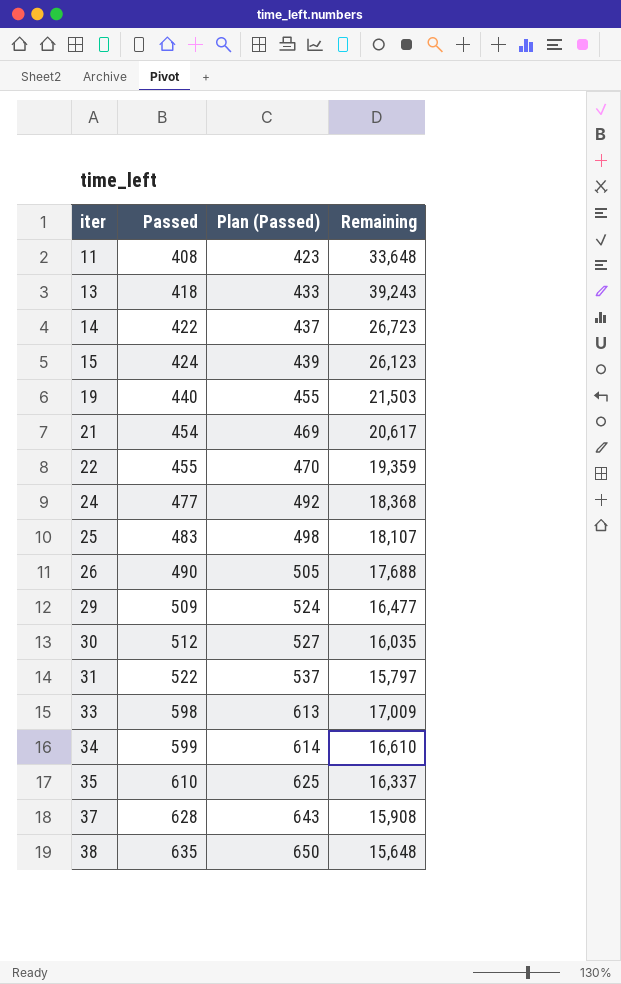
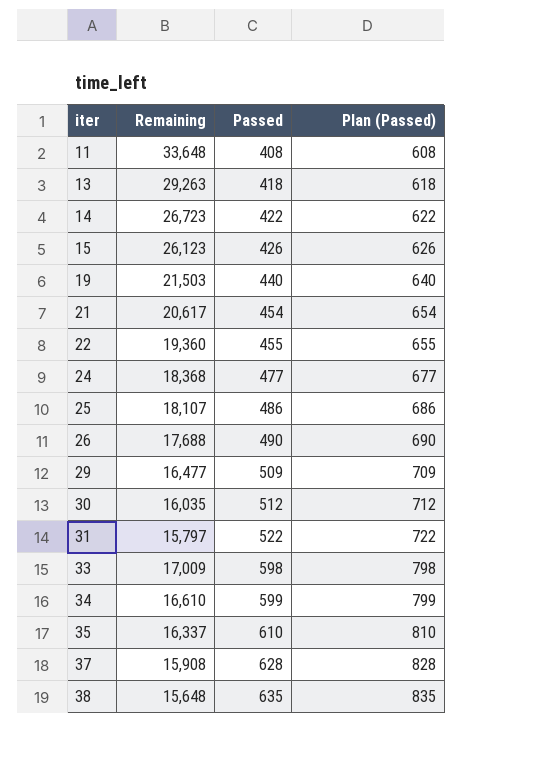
column Remaining | position: 4 -> 2
column Plan (Passed) | formula: [Passed] + 15 -> [Passed] + 200
13 | Remaining: 39,243 -> 29,263
15 | Passed: 424 -> 426
22 | Remaining: 19,359 -> 19,360
25 | Passed: 483 -> 486

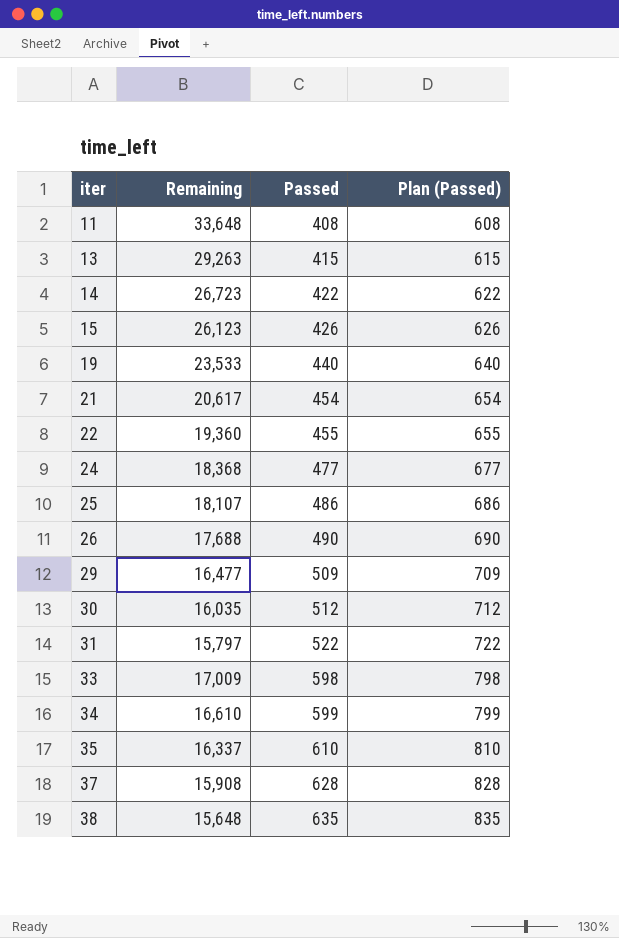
13 | Passed: 418 -> 415
13 | Plan (Passed): 618 -> 615
19 | Remaining: 21,503 -> 23,533

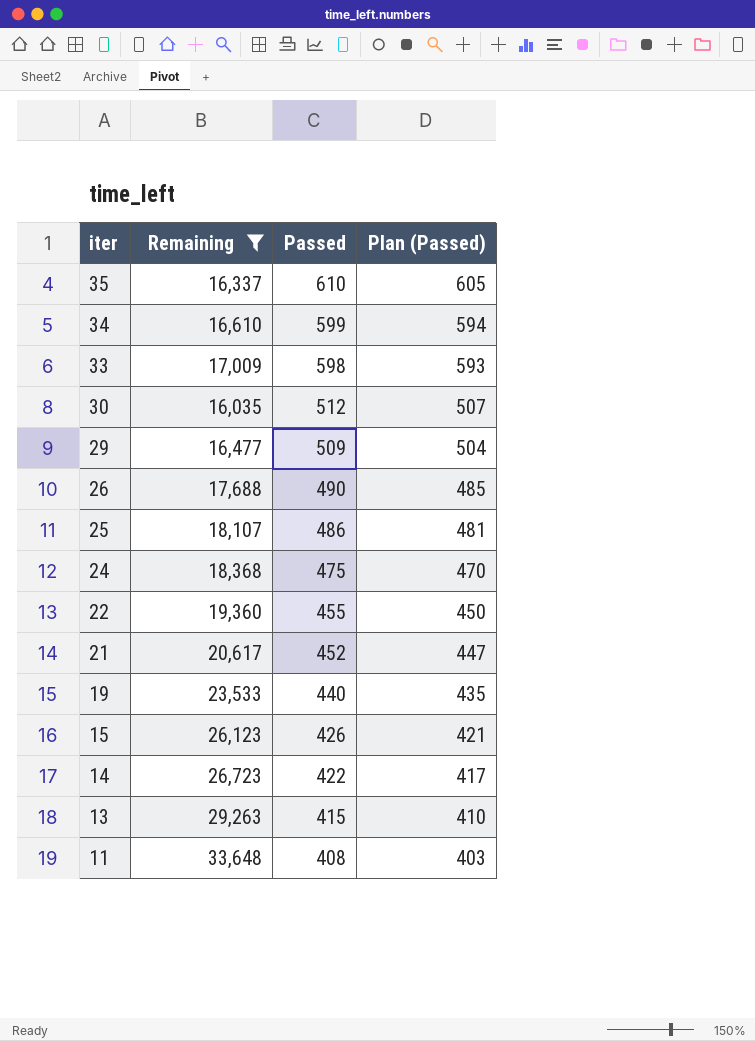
filter: none -> Remaining >= 16,035
row order: iter ascending -> iter descending
column Plan (Passed) | formula: [Passed] + 200 -> [Passed] - 5
24 | Passed: 477 -> 475
21 | Passed: 454 -> 452

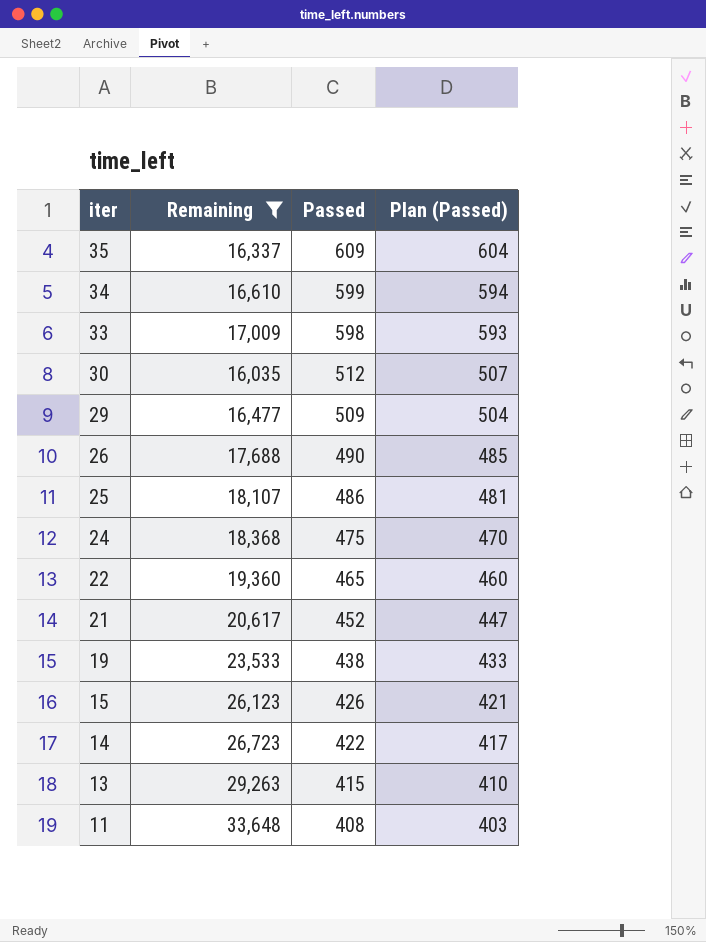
35 | Passed: 610 -> 609
35 | Plan (Passed): 605 -> 604
22 | Passed: 455 -> 465
22 | Plan (Passed): 450 -> 460
19 | Passed: 440 -> 438
19 | Plan (Passed): 435 -> 433

